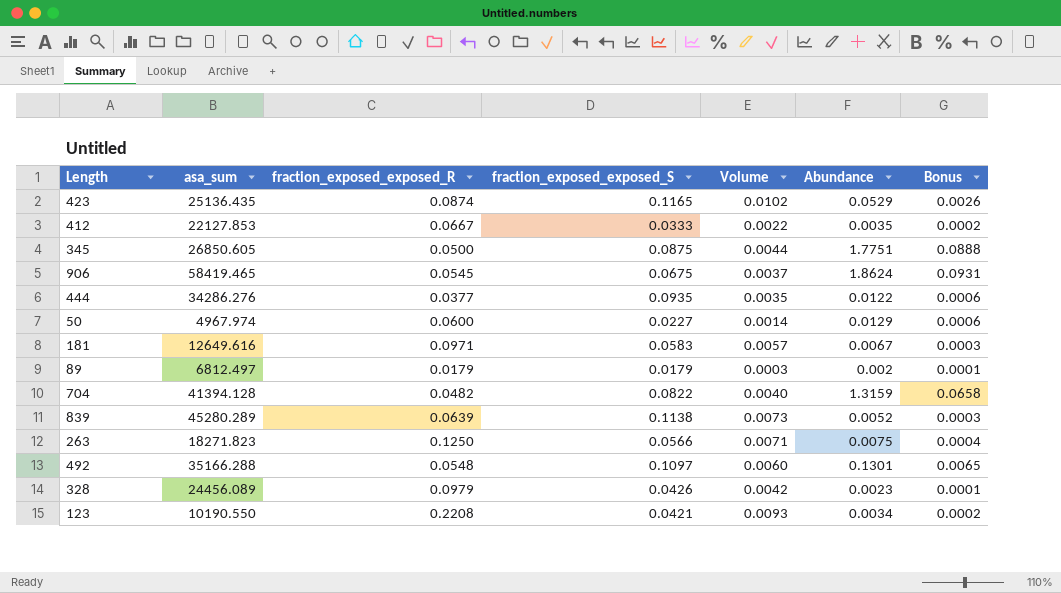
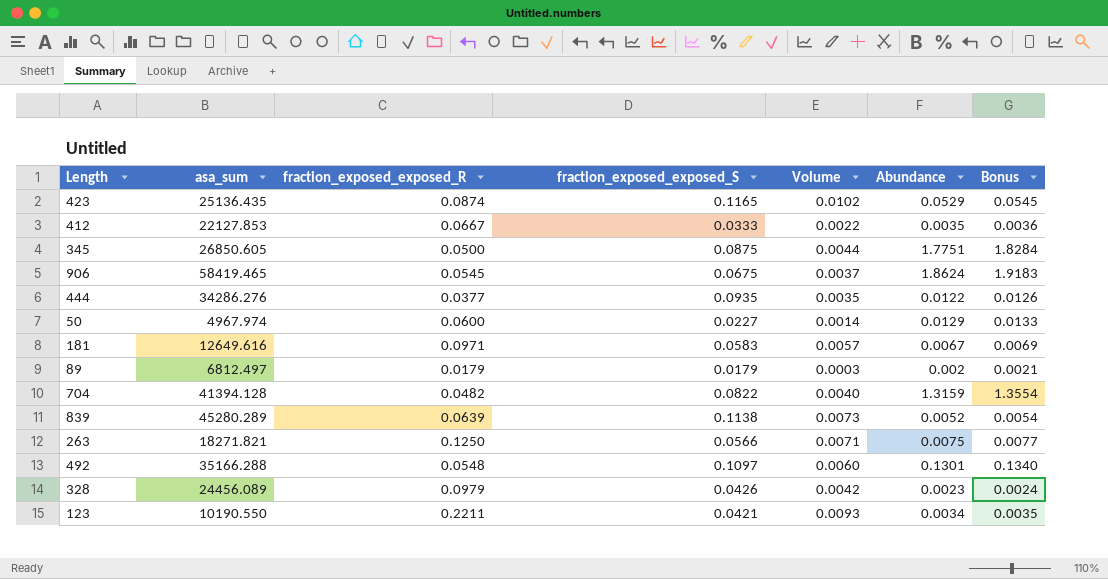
column Bonus | formula: [Abundance] * 0.05 -> [Abundance] * 1.03
263 | asa_sum: 18271.823 -> 18271.821
123 | fraction_exposed_exposed_R: 0.2208 -> 0.2211

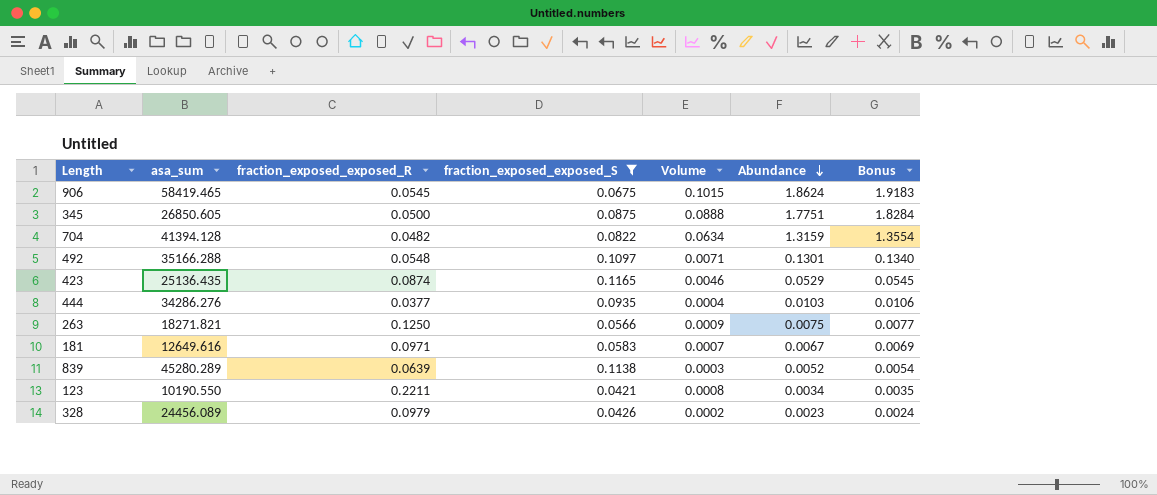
filter: none -> fraction_exposed_exposed_S >= 0.0421
row order: none -> Abundance descending
column Volume | formula: [fraction_exposed_exposed_R] * [fraction_exposed_exposed_S] -> [fraction_exposed_exposed_R] * [Abundance]
444 | Abundance: 0.0122 -> 0.0103
444 | Bonus: 0.0126 -> 0.0106

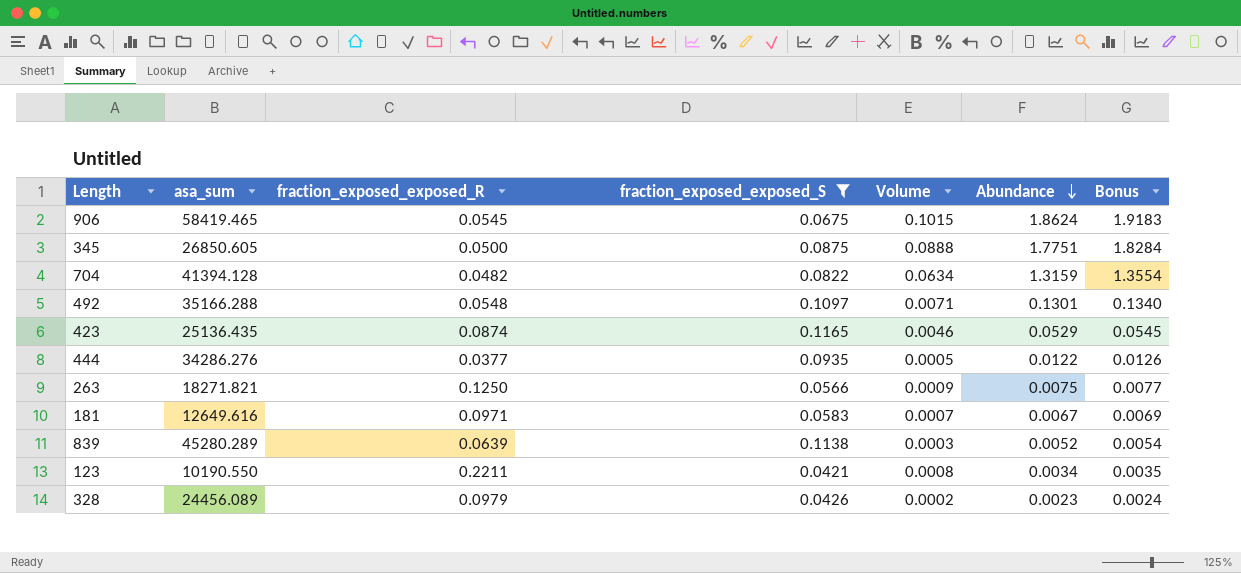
444 | Volume: 0.0004 -> 0.0005
444 | Abundance: 0.0103 -> 0.0122
444 | Bonus: 0.0106 -> 0.0126

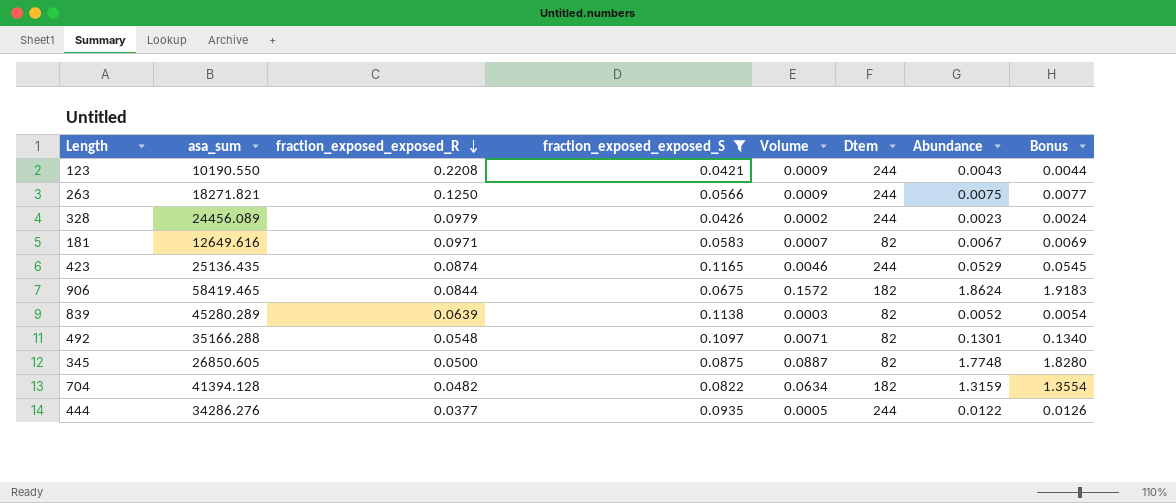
row order: Abundance descending -> fraction_exposed_exposed_R descending
column Dtem | position: none -> 6
123 | fraction_exposed_exposed_R: 0.2211 -> 0.2208
123 | Volume: 0.0008 -> 0.0009
123 | Abundance: 0.0034 -> 0.0043
123 | Bonus: 0.0035 -> 0.0044
906 | fraction_exposed_exposed_R: 0.0545 -> 0.0844
906 | Volume: 0.1015 -> 0.1572
345 | Volume: 0.0888 -> 0.0887
345 | Abundance: 1.7751 -> 1.7748
345 | Bonus: 1.8284 -> 1.8280

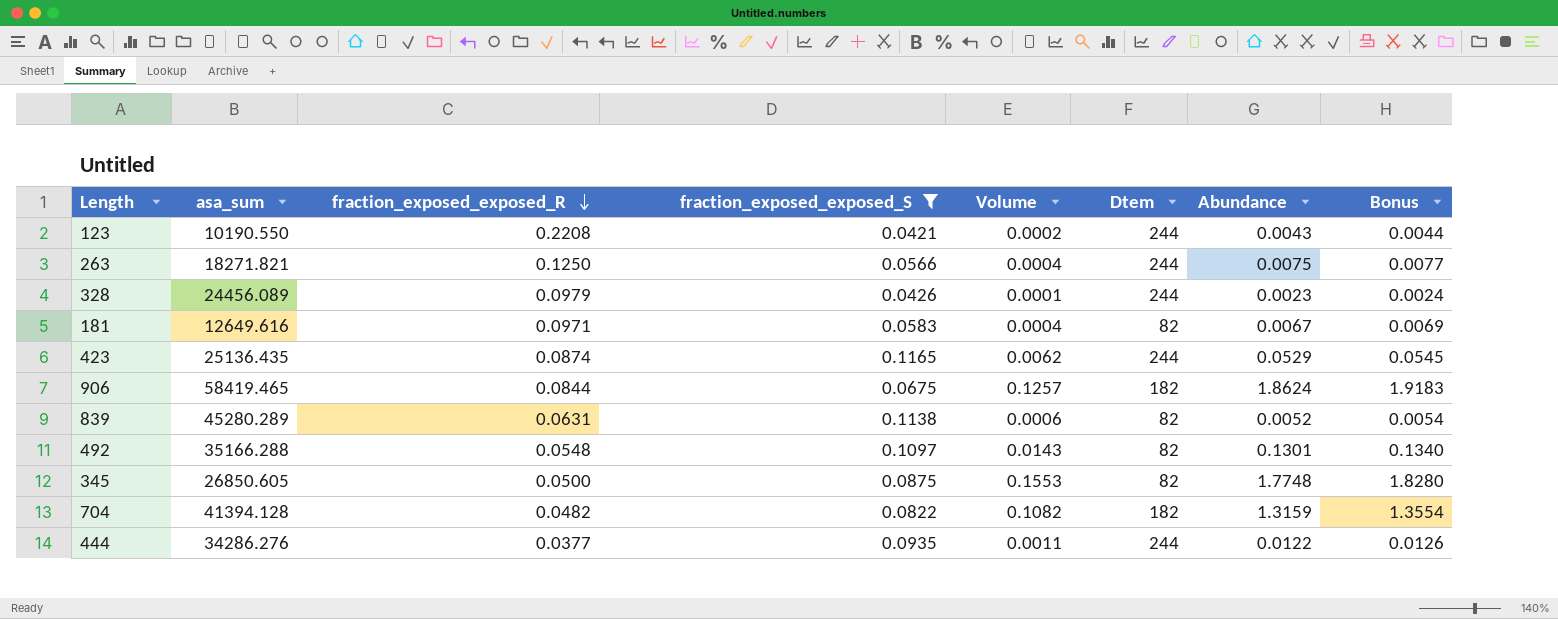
column Volume | formula: [fraction_exposed_exposed_R] * [Abundance] -> [fraction_exposed_exposed_S] * [Abundance]
839 | fraction_exposed_exposed_R: 0.0639 -> 0.0631

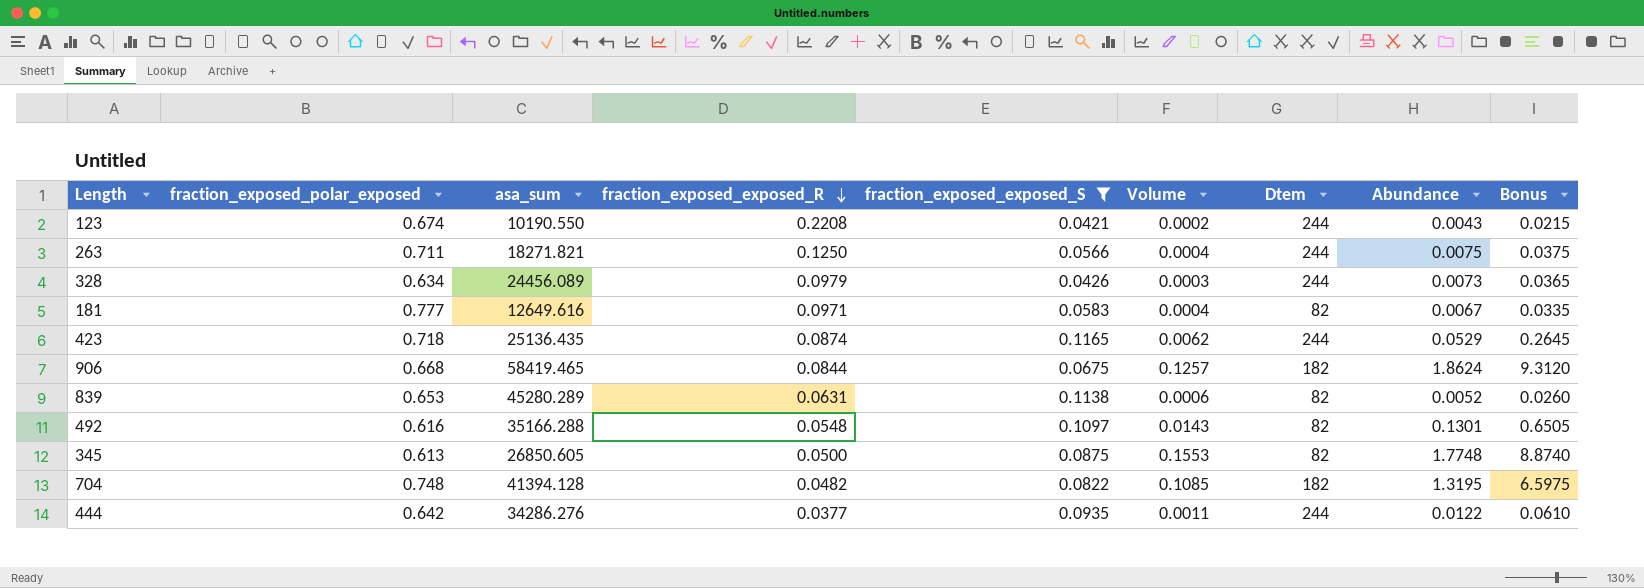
column fraction_exposed_polar_exposed | position: none -> 2
column Bonus | formula: [Abundance] * 1.03 -> [Abundance] * 5
328 | Volume: 0.0001 -> 0.0003
328 | Abundance: 0.0023 -> 0.0073
704 | Volume: 0.1082 -> 0.1085
704 | Abundance: 1.3159 -> 1.3195

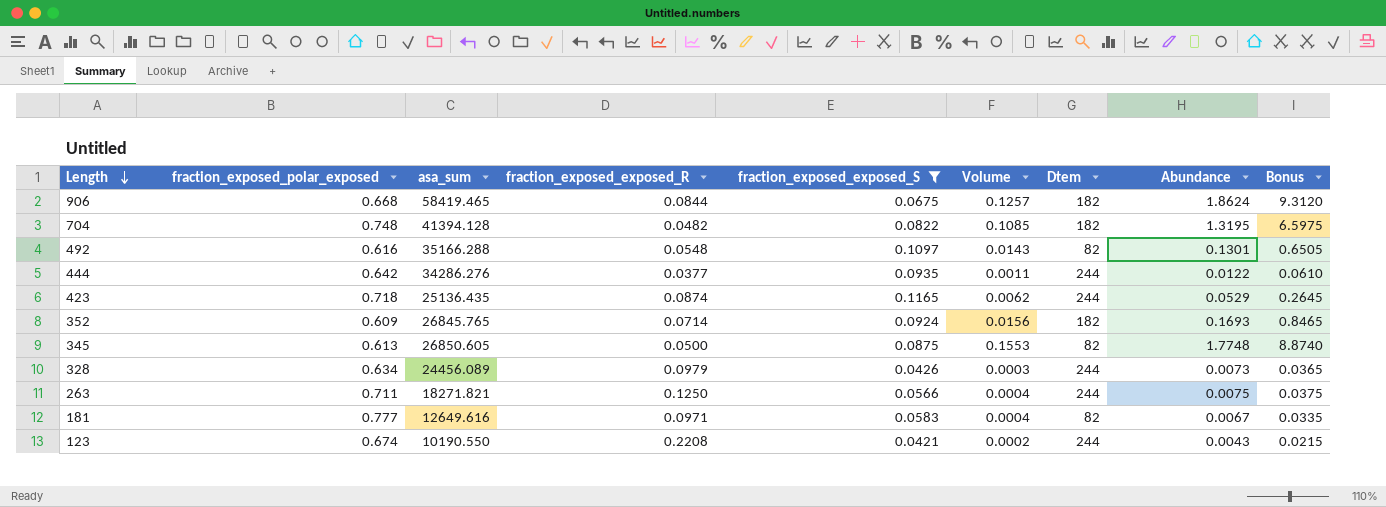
row order: fraction_exposed_exposed_R descending -> Length descending
row 839: 0.653 | 45280.289 | 0.0631 | 0.1138 | 0.0006 | 82 | 0.0052 | 0.0260 -> none
row 352: none -> 0.609 | 26845.765 | 0.0714 | 0.0924 | 0.0156 | 182 | 0.1693 | 0.8465

